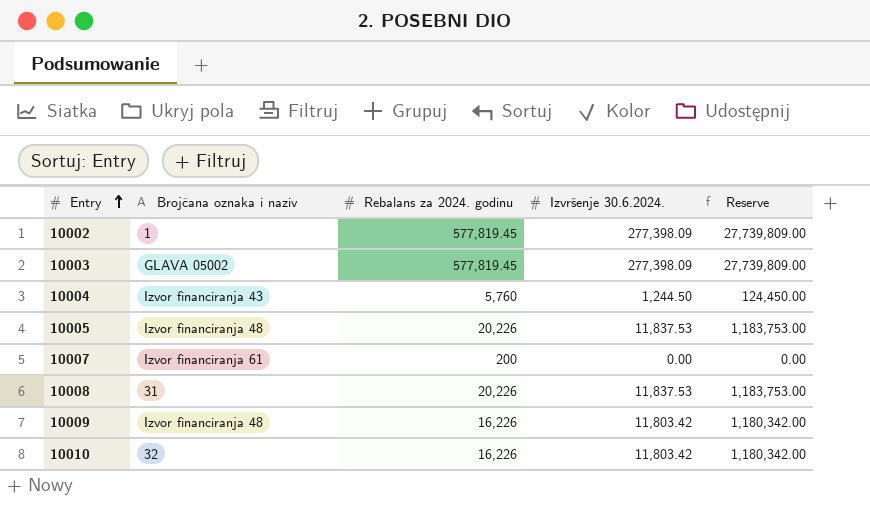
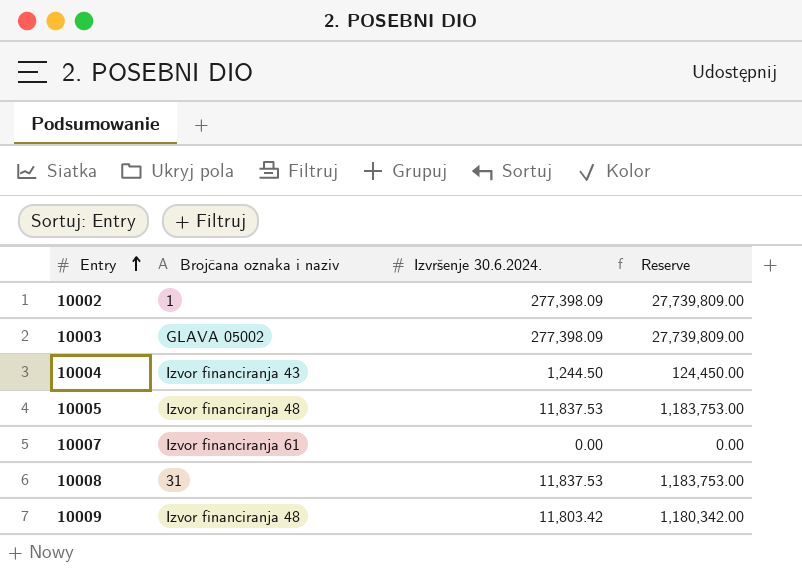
column Rebalans za 2024. godinu | position: 3 -> none
row 10010: 32 | 16,226 | 11,803.42 | 1,180,342.00 -> none

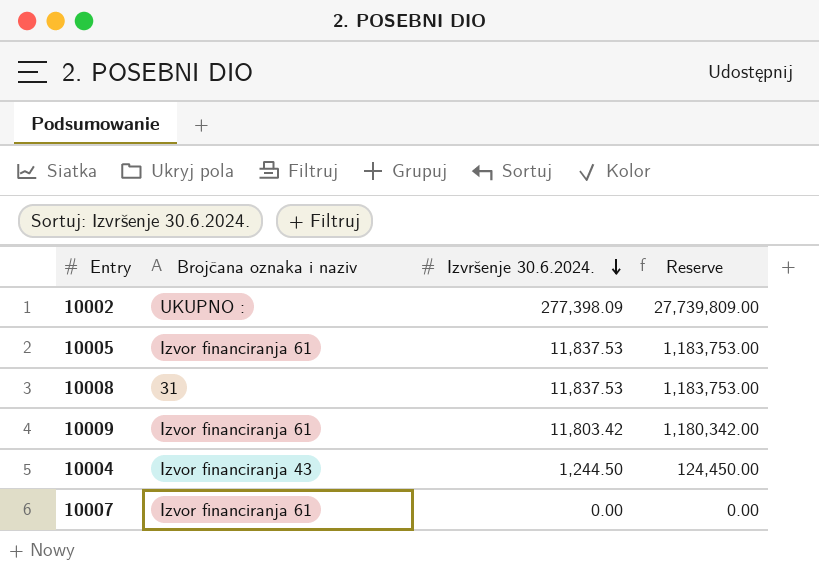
row order: Entry ascending -> Izvršenje 30.6.2024. descending
row 10003: GLAVA 05002 | 277,398.09 | 27,739,809.00 -> none
10002 | Brojčana oznaka i naziv: 1 -> UKUPNO :
10005 | Brojčana oznaka i naziv: Izvor financiranja 48 -> Izvor financiranja 61
10009 | Brojčana oznaka i naziv: Izvor financiranja 48 -> Izvor financiranja 61

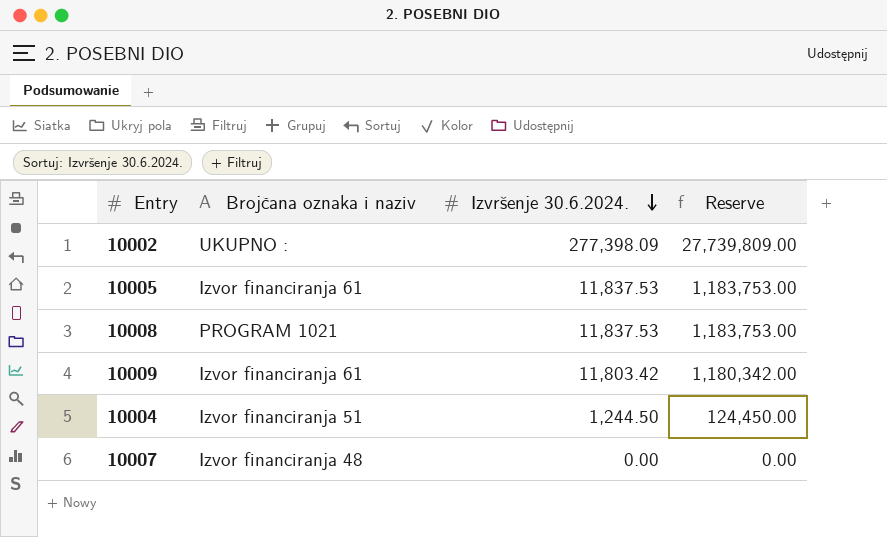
10008 | Brojčana oznaka i naziv: 31 -> PROGRAM 1021
10004 | Brojčana oznaka i naziv: Izvor financiranja 43 -> Izvor financiranja 51
10007 | Brojčana oznaka i naziv: Izvor financiranja 61 -> Izvor financiranja 48

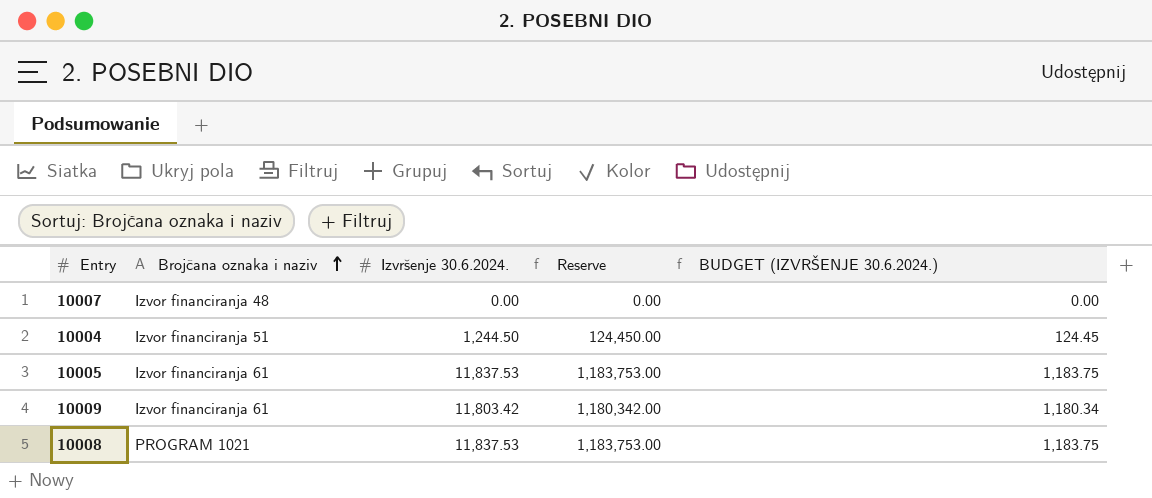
row order: Izvršenje 30.6.2024. descending -> Brojčana oznaka i naziv ascending
column BUDGET (IZVRŠENJE 30.6.2024.) | formula: none -> [Izvršenje 30.6.2024.] * 0.1
row 10002: UKUPNO : | 277,398.09 | 27,739,809.00 -> none

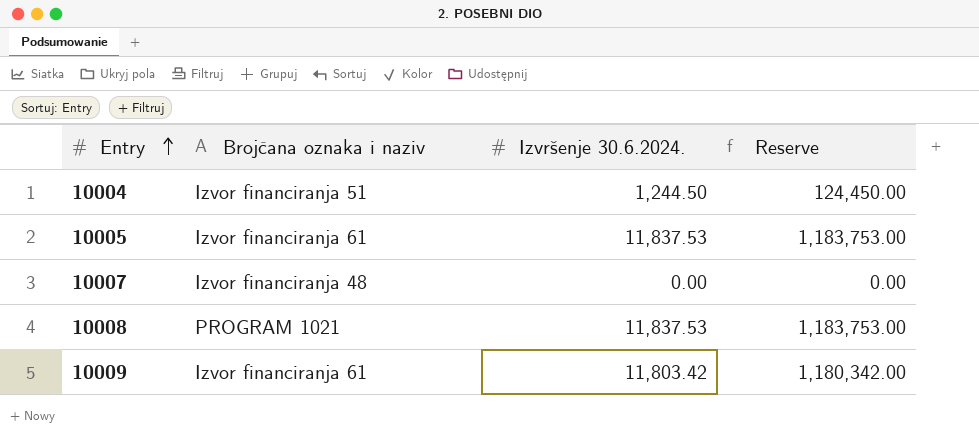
row order: Brojčana oznaka i naziv ascending -> Entry ascending
column BUDGET (IZVRŠENJE 30.6.2024.) | formula: [Izvršenje 30.6.2024.] * 0.1 -> none

